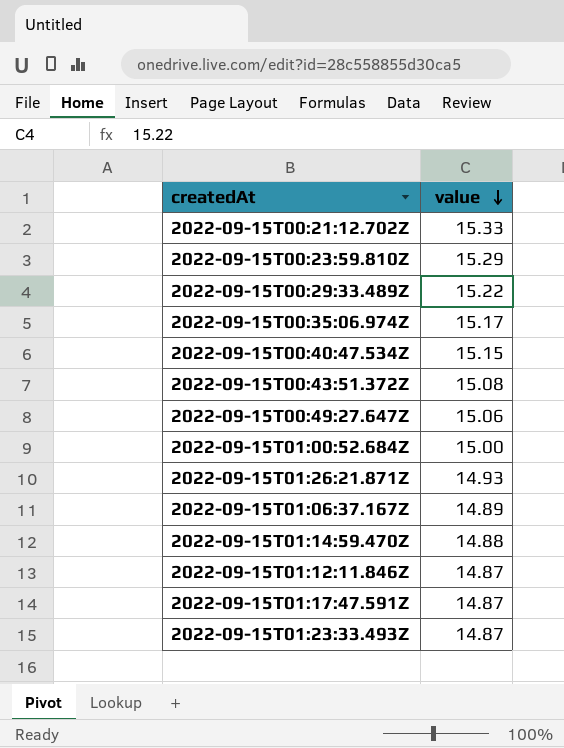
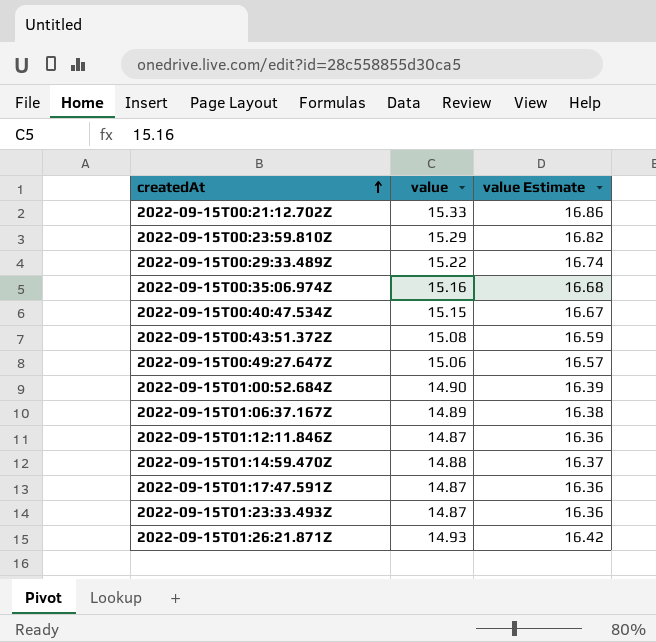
row order: value descending -> createdAt ascending
column value Estimate | formula: none -> [value] * 1.1
2022-09-15T00:35:06.974Z | value: 15.17 -> 15.16
2022-09-15T01:00:52.684Z | value: 15.00 -> 14.90

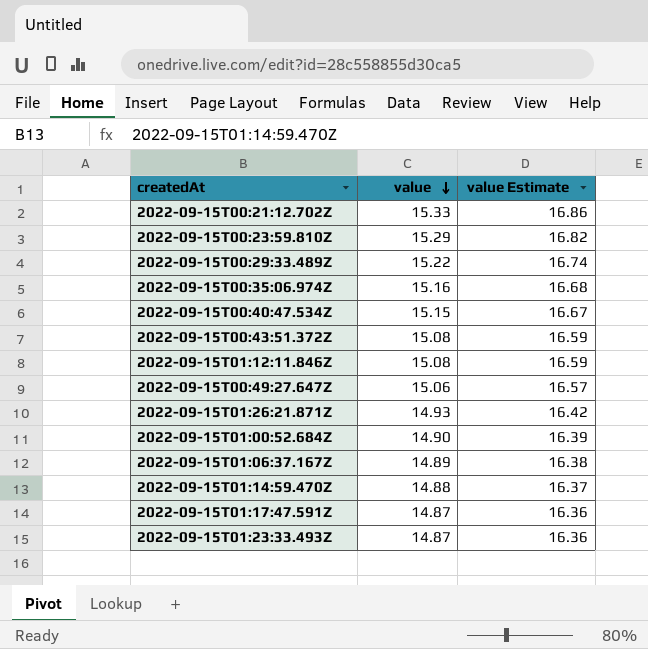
row order: createdAt ascending -> value descending
2022-09-15T01:12:11.846Z | value: 14.87 -> 15.08
2022-09-15T01:12:11.846Z | value Estimate: 16.36 -> 16.59

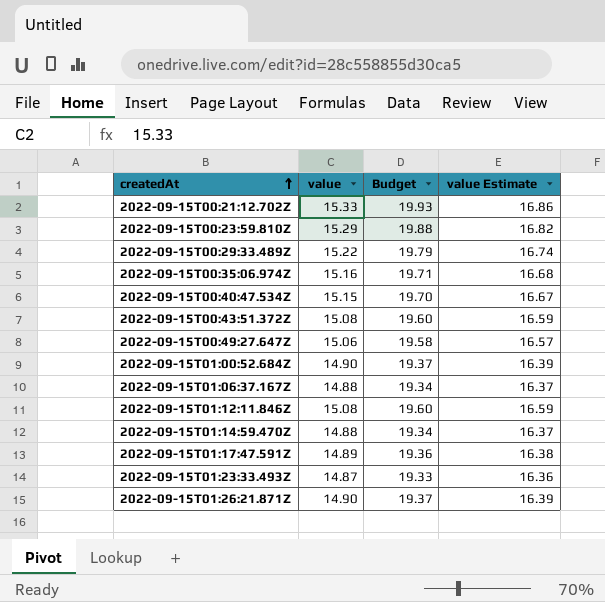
row order: value descending -> createdAt ascending
column Budget | formula: none -> [value] * 1.3
2022-09-15T01:06:37.167Z | value: 14.89 -> 14.88
2022-09-15T01:06:37.167Z | value Estimate: 16.38 -> 16.37
2022-09-15T01:17:47.591Z | value: 14.87 -> 14.89
2022-09-15T01:17:47.591Z | value Estimate: 16.36 -> 16.38
2022-09-15T01:26:21.871Z | value: 14.93 -> 14.90
2022-09-15T01:26:21.871Z | value Estimate: 16.42 -> 16.39

